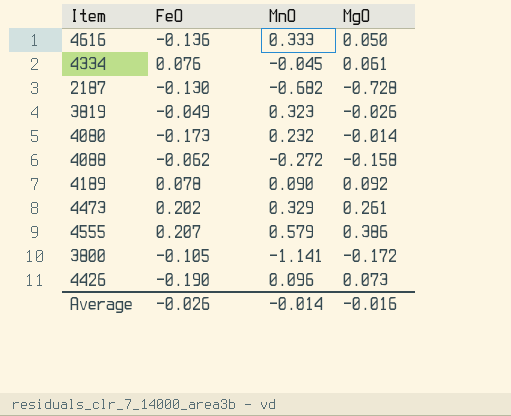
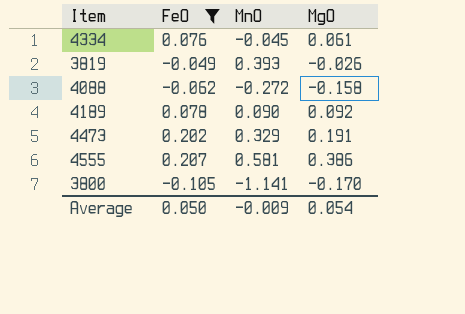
filter: none -> FeO >= -0.105
3819 | MnO: 0.323 -> 0.393
4473 | MgO: 0.261 -> 0.191
4555 | MnO: 0.579 -> 0.581
3800 | MgO: -0.172 -> -0.170
Average | FeO: -0.026 -> 0.050
Average | MnO: -0.014 -> -0.009
Average | MgO: -0.016 -> 0.054

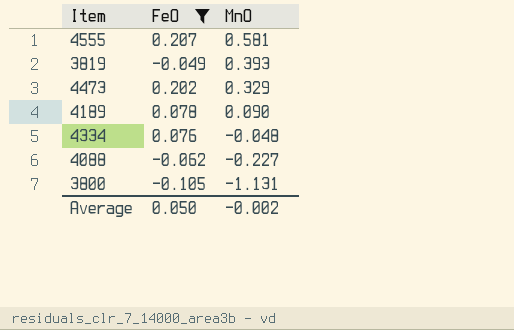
row order: none -> MnO descending
column MgO | position: 4 -> none
4334 | MnO: -0.045 -> -0.048
4088 | MnO: -0.272 -> -0.227
3800 | MnO: -1.141 -> -1.131
Average | MnO: -0.009 -> -0.002

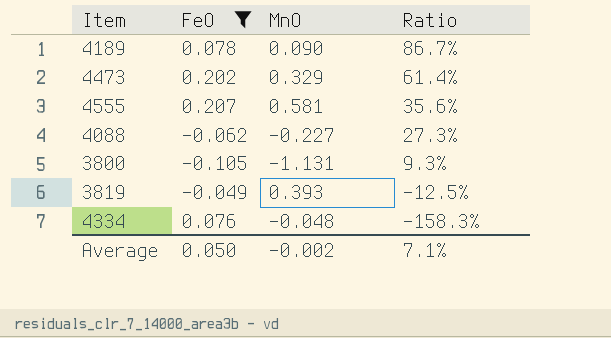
row order: MnO descending -> Ratio descending
column Ratio | formula: none -> [FeO] / [MnO]

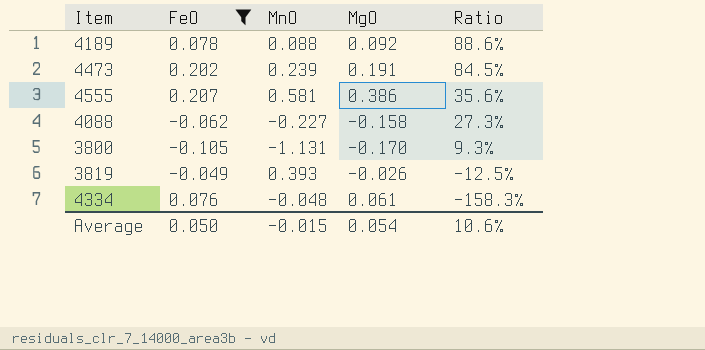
column MgO | position: none -> 4
4189 | MnO: 0.090 -> 0.088
4189 | Ratio: 86.7% -> 88.6%
4473 | MnO: 0.329 -> 0.239
4473 | Ratio: 61.4% -> 84.5%
Average | MnO: -0.002 -> -0.015
Average | Ratio: 7.1% -> 10.6%

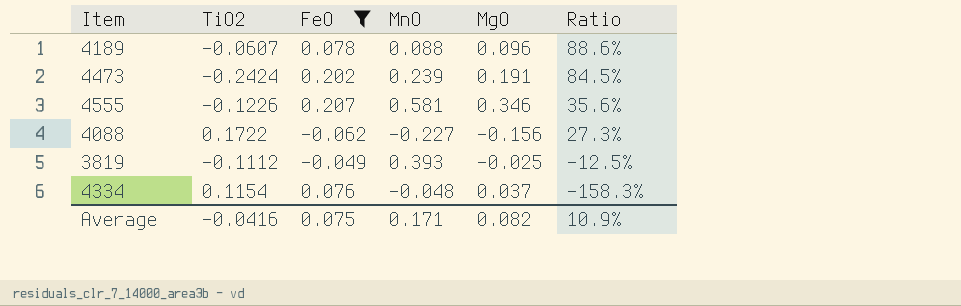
column TiO2 | position: none -> 2
row 3800: -0.105 | -1.131 | -0.170 | 9.3% -> none
4189 | MgO: 0.092 -> 0.096
4555 | MgO: 0.386 -> 0.346
4088 | MgO: -0.158 -> -0.156
3819 | MgO: -0.026 -> -0.025
4334 | MgO: 0.061 -> 0.037
Average | FeO: 0.050 -> 0.075
Average | MnO: -0.015 -> 0.171
Average | MgO: 0.054 -> 0.082
Average | Ratio: 10.6% -> 10.9%

